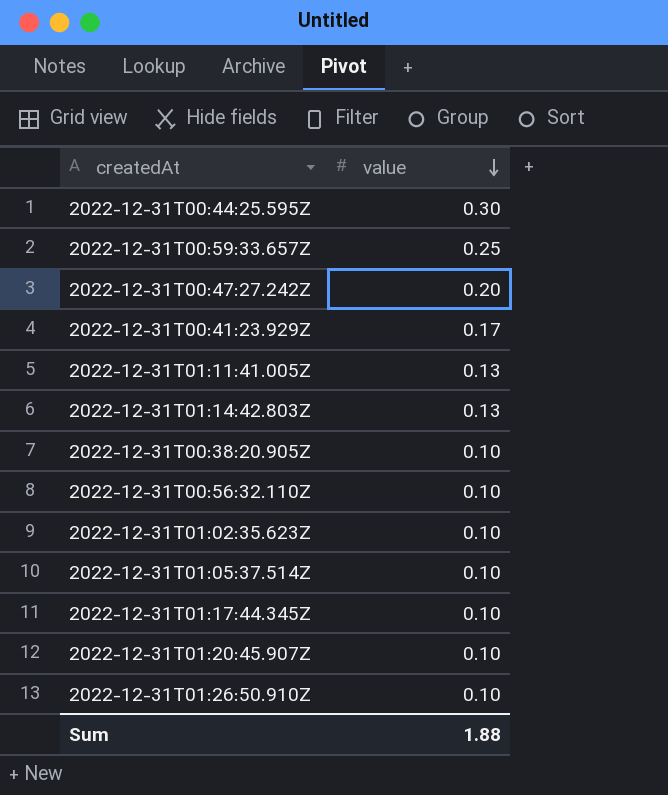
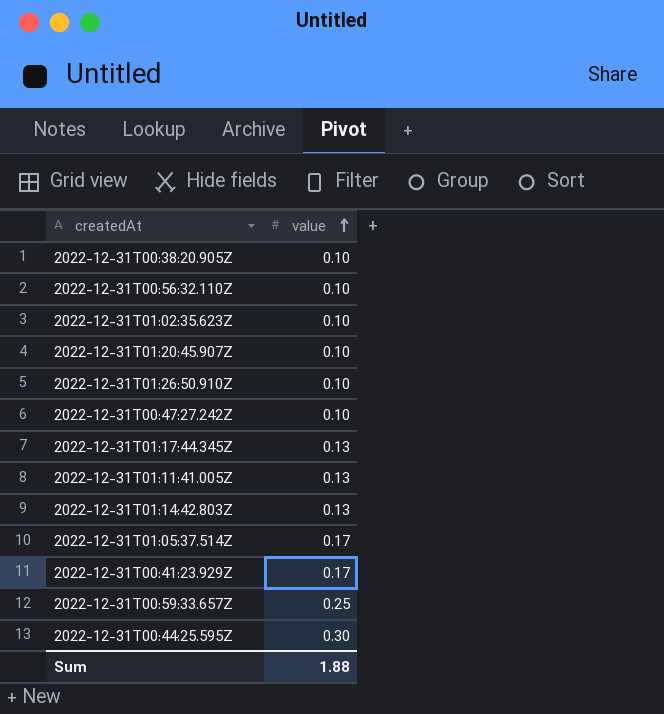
row order: value descending -> value ascending
2022-12-31T00:47:27.242Z | value: 0.20 -> 0.10
2022-12-31T01:17:44.345Z | value: 0.10 -> 0.13
2022-12-31T01:05:37.514Z | value: 0.10 -> 0.17

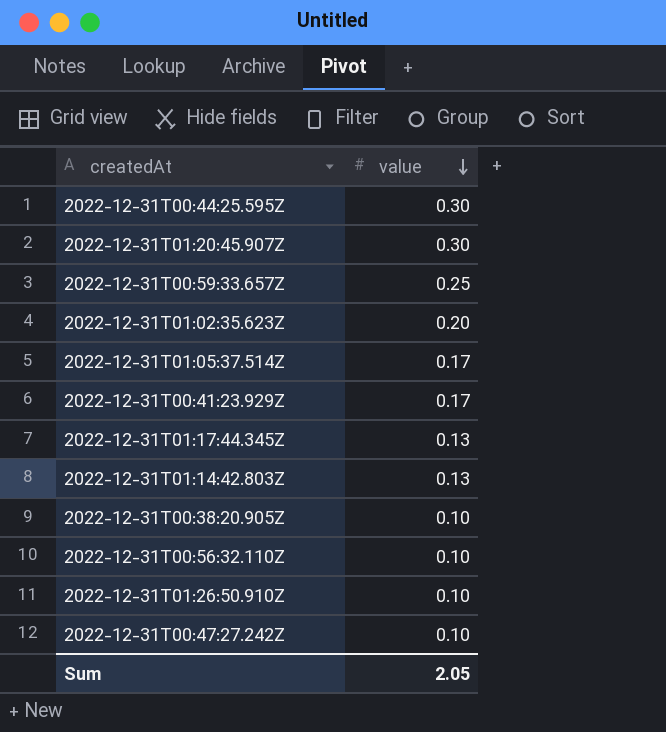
row order: value ascending -> value descending
row 2022-12-31T01:11:41.005Z: 0.13 -> none
2022-12-31T01:20:45.907Z | value: 0.10 -> 0.30
2022-12-31T01:02:35.623Z | value: 0.10 -> 0.20
Sum | value: 1.88 -> 2.05

